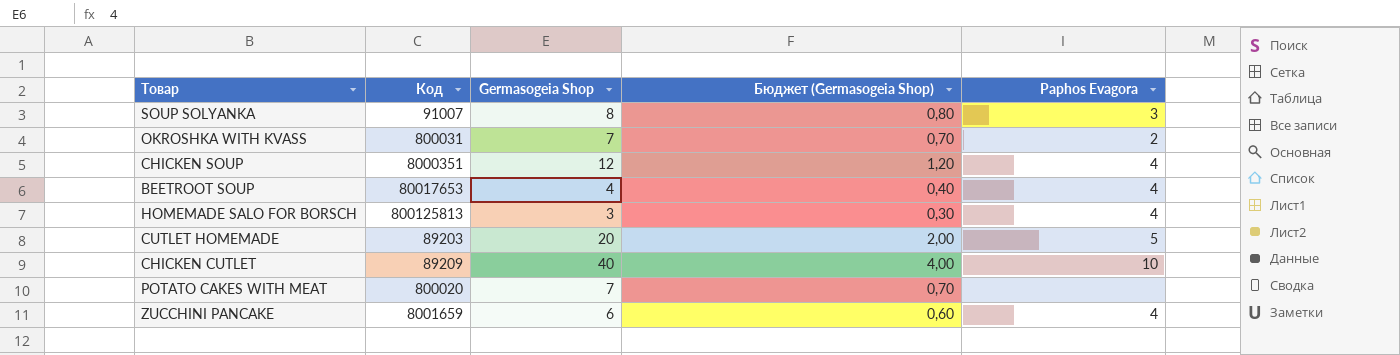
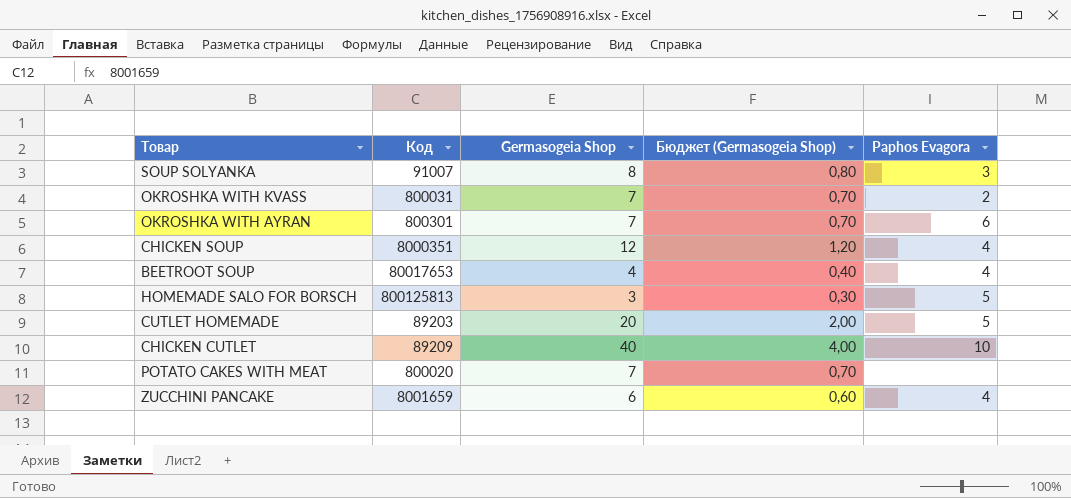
row OKROSHKA WITH AYRAN: none -> 800301 | 7 | 0,70 | 6
HOMEMADE SALO FOR BORSCH | Paphos Evagora: 4 -> 5

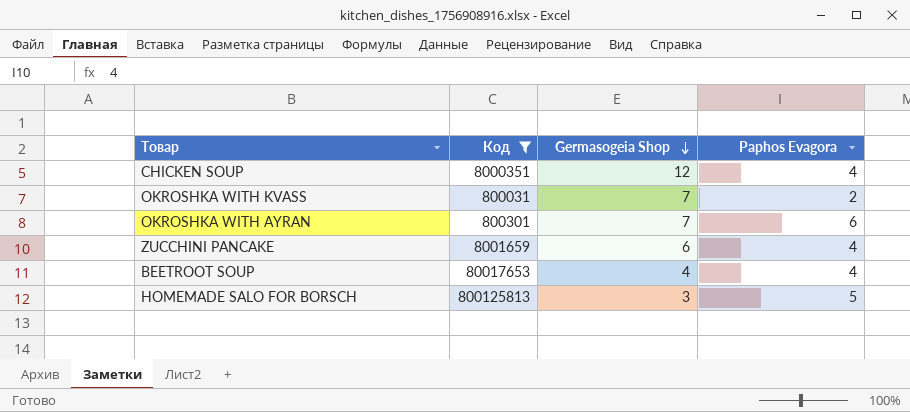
filter: none -> Код >= 800031
row order: none -> Germasogeia Shop descending
column Бюджет (Germasogeia Shop) | formula: [Germasogeia Shop] * 0,1 -> none

